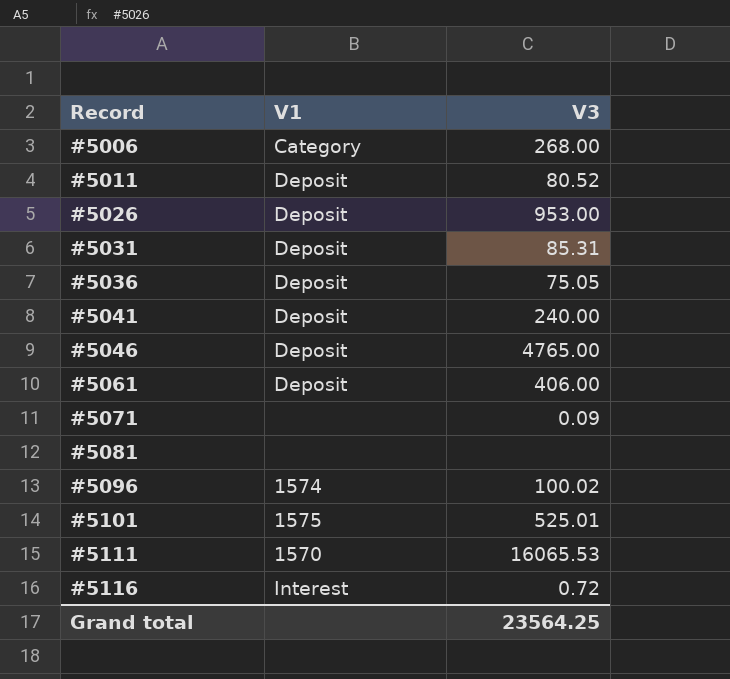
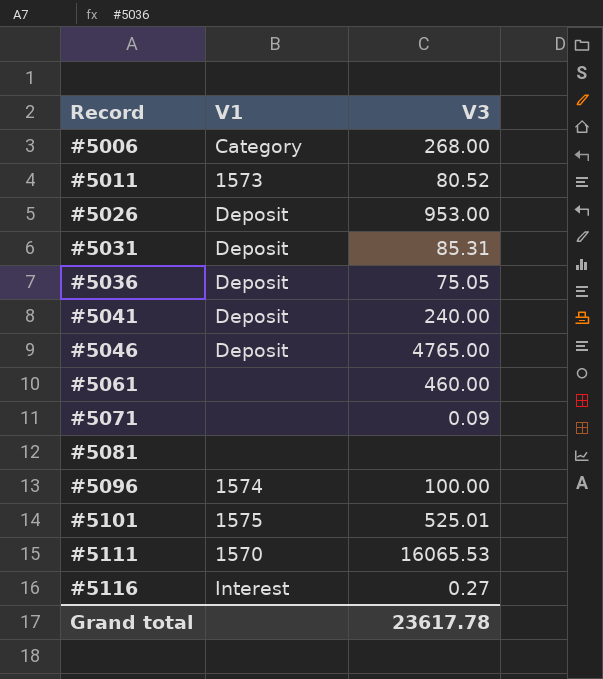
#5011 | V1: Deposit -> 1573
#5061 | V1: Deposit -> none
#5061 | V3: 406.00 -> 460.00
#5096 | V3: 100.02 -> 100.00
#5116 | V3: 0.72 -> 0.27
Grand total | V3: 23564.25 -> 23617.78

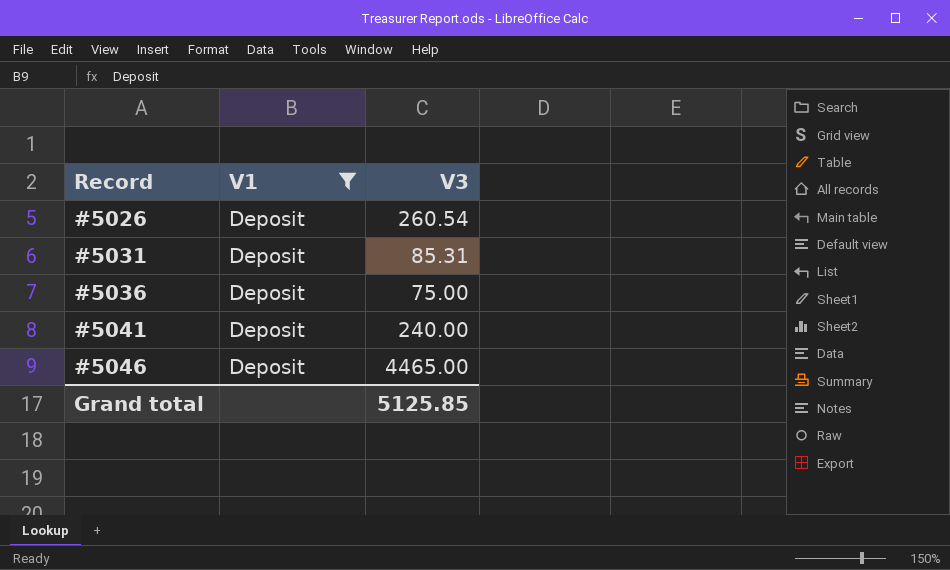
filter: none -> V1 = Deposit
#5026 | V3: 953.00 -> 260.54
#5036 | V3: 75.05 -> 75.00
#5046 | V3: 4765.00 -> 4465.00
Grand total | V3: 23617.78 -> 5125.85

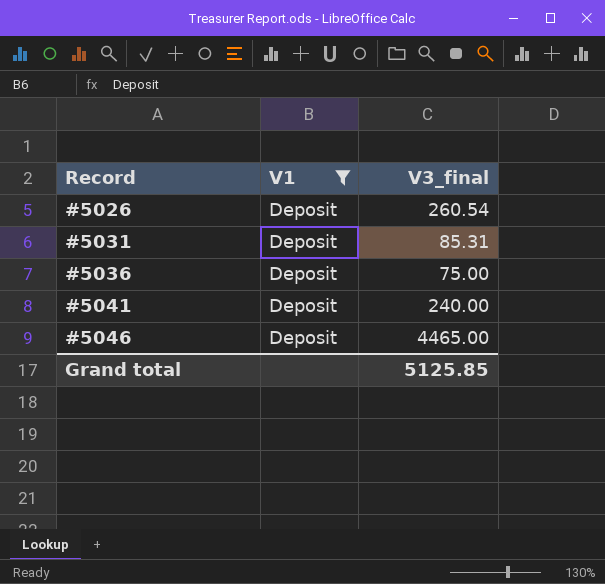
column name: V3 -> V3_final

